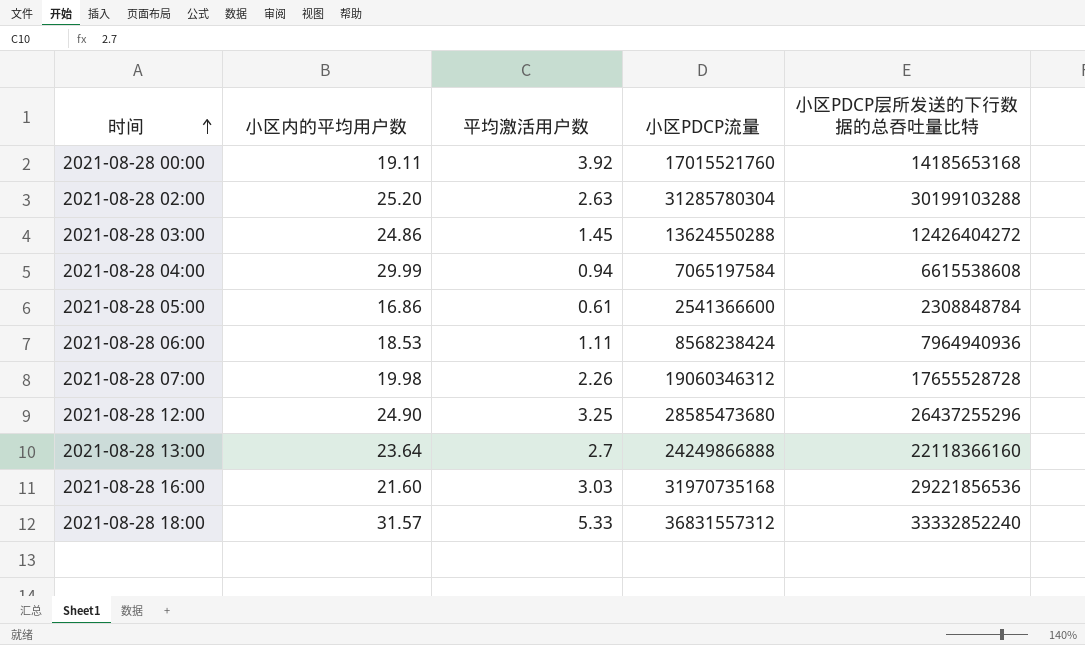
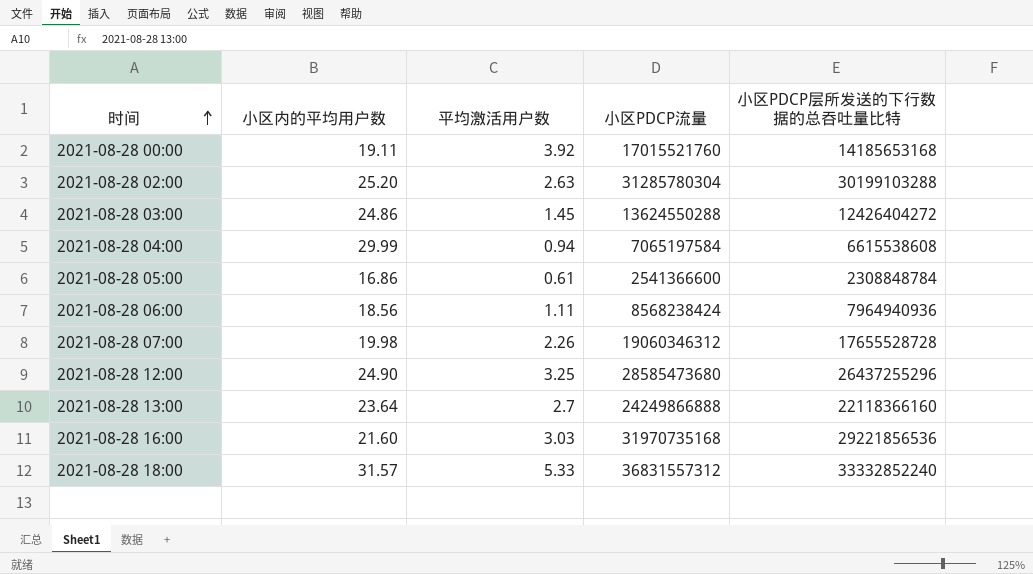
2021-08-28 06:00 | 小区内的平均用户数: 18.53 -> 18.56

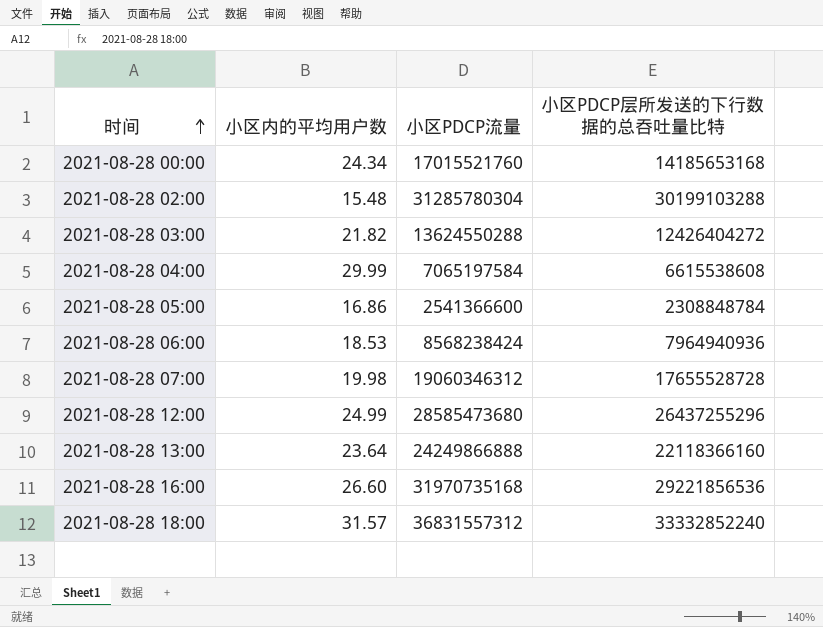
column 平均激活用户数 | position: 3 -> none
2021-08-28 00:00 | 小区内的平均用户数: 19.11 -> 24.34
2021-08-28 02:00 | 小区内的平均用户数: 25.20 -> 15.48
2021-08-28 03:00 | 小区内的平均用户数: 24.86 -> 21.82
2021-08-28 06:00 | 小区内的平均用户数: 18.56 -> 18.53
2021-08-28 12:00 | 小区内的平均用户数: 24.90 -> 24.99
2021-08-28 16:00 | 小区内的平均用户数: 21.60 -> 26.60

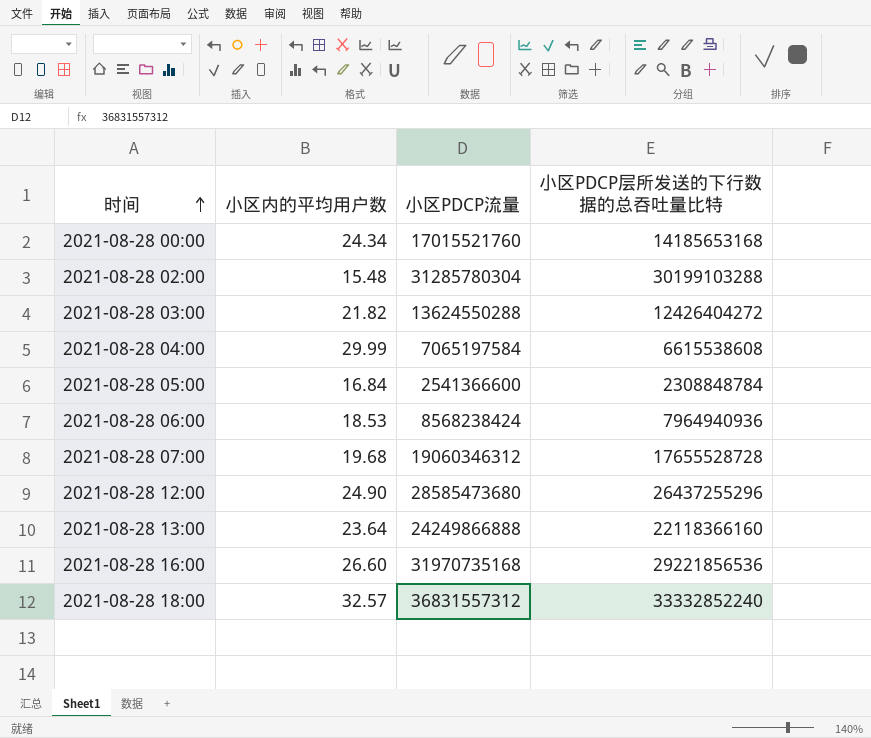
2021-08-28 05:00 | 小区内的平均用户数: 16.86 -> 16.84
2021-08-28 07:00 | 小区内的平均用户数: 19.98 -> 19.68
2021-08-28 12:00 | 小区内的平均用户数: 24.99 -> 24.90
2021-08-28 18:00 | 小区内的平均用户数: 31.57 -> 32.57

